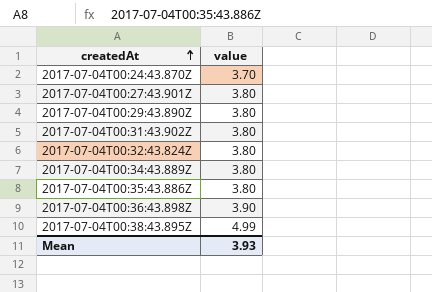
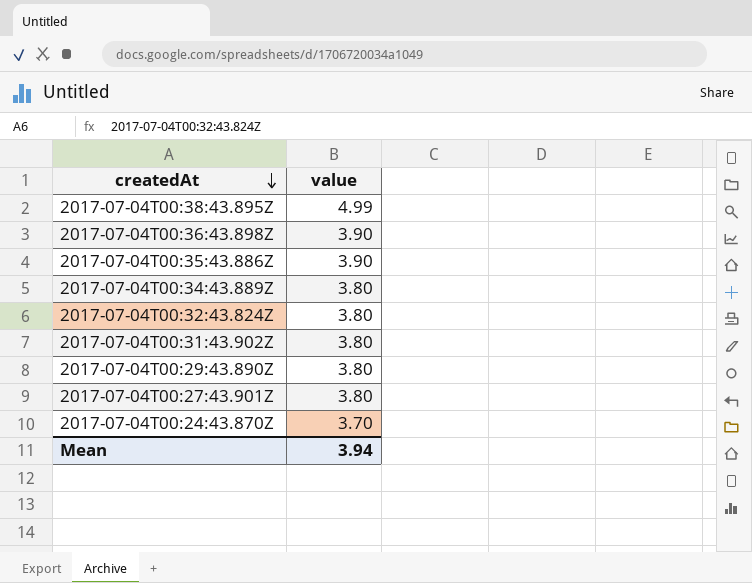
row order: createdAt ascending -> createdAt descending
2017-07-04T00:35:43.886Z | value: 3.80 -> 3.90
Mean | value: 3.93 -> 3.94

